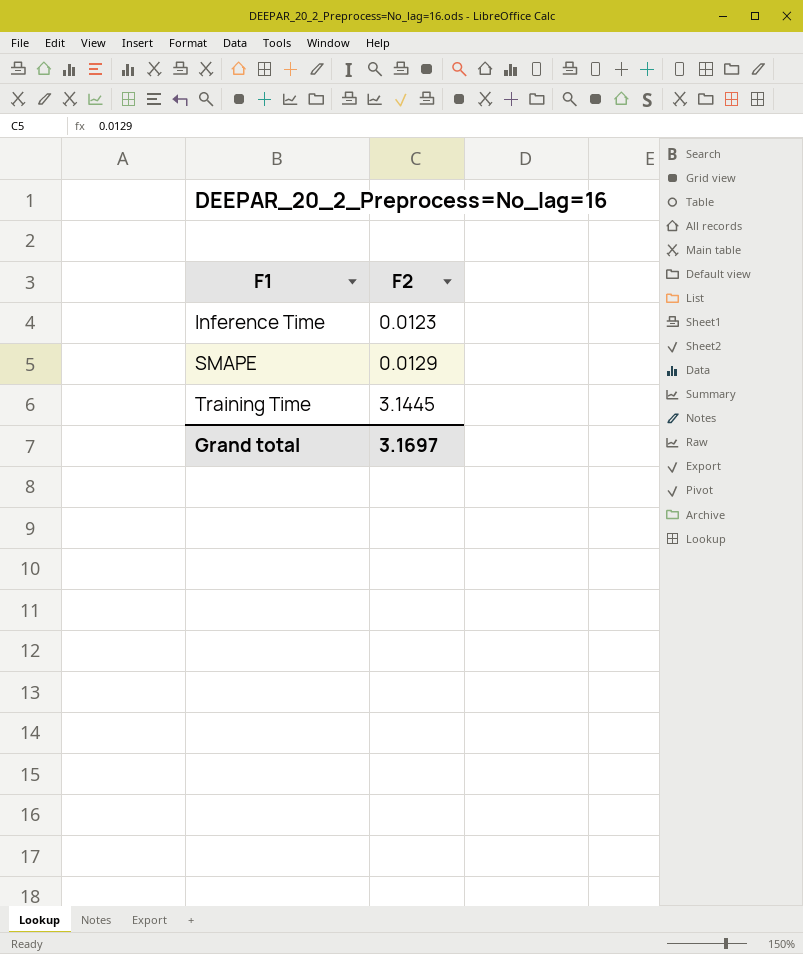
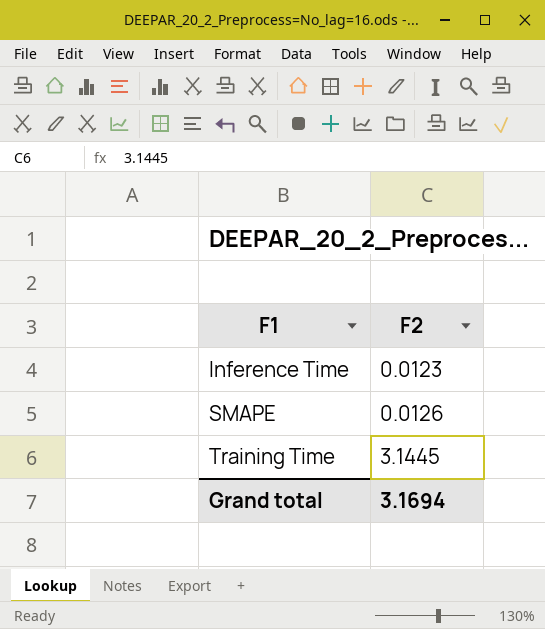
SMAPE | F2: 0.0129 -> 0.0126
Grand total | F2: 3.1697 -> 3.1694

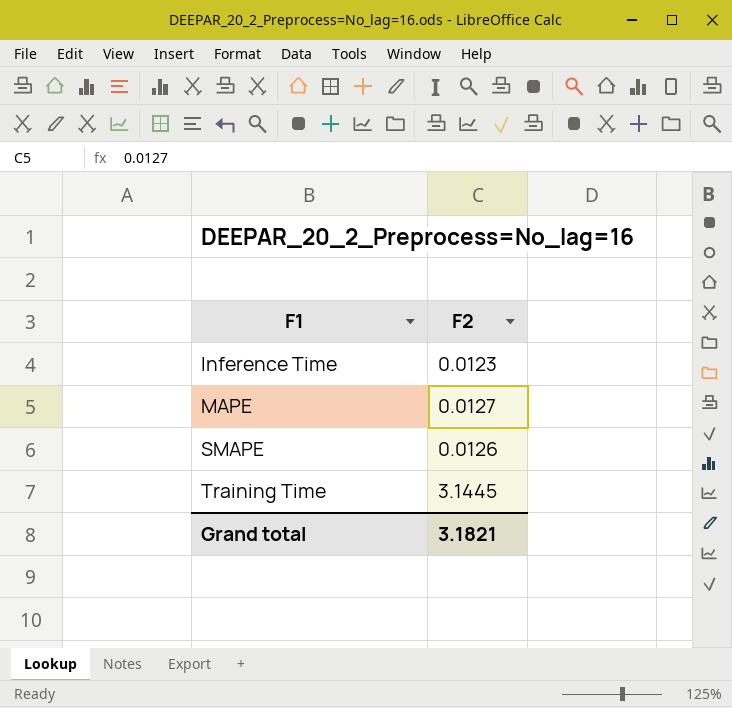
row MAPE: none -> 0.0127
Grand total | F2: 3.1694 -> 3.1821

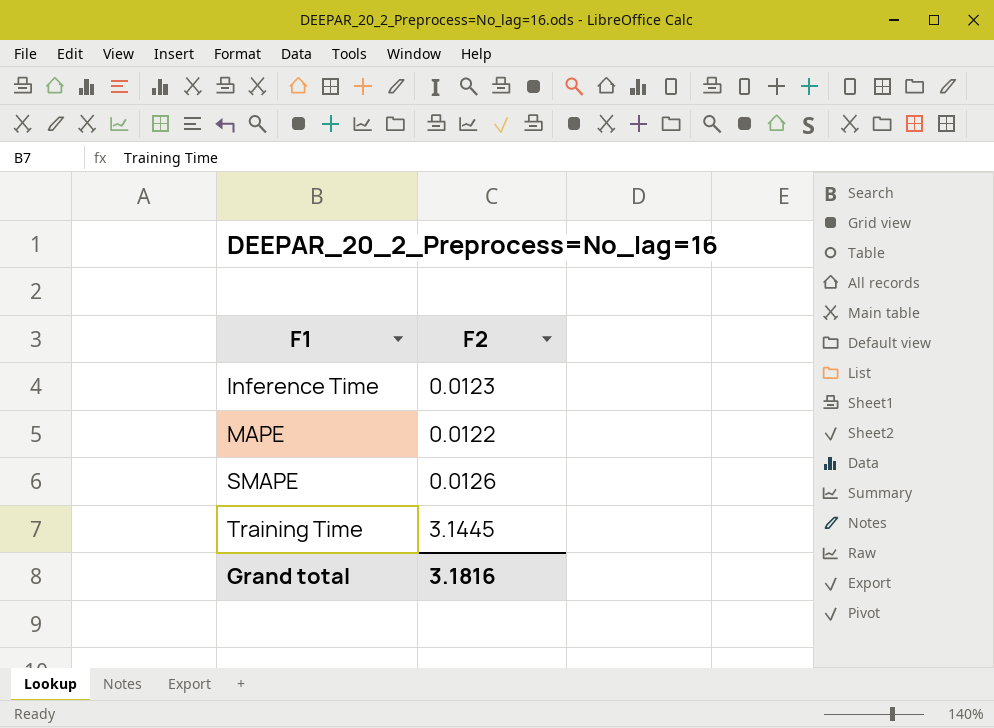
MAPE | F2: 0.0127 -> 0.0122
Grand total | F2: 3.1821 -> 3.1816

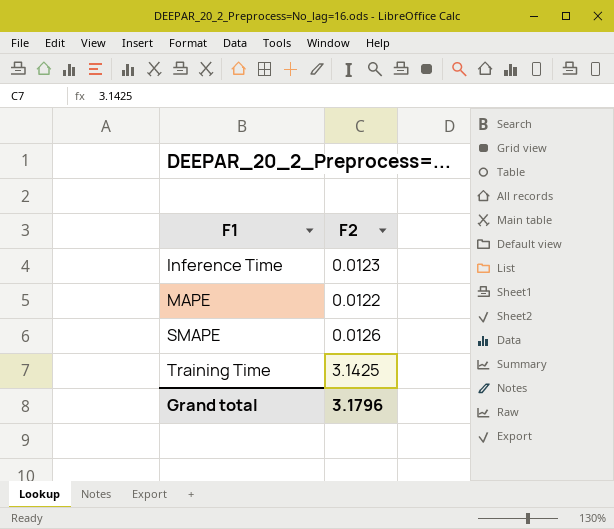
Training Time | F2: 3.1445 -> 3.1425
Grand total | F2: 3.1816 -> 3.1796

